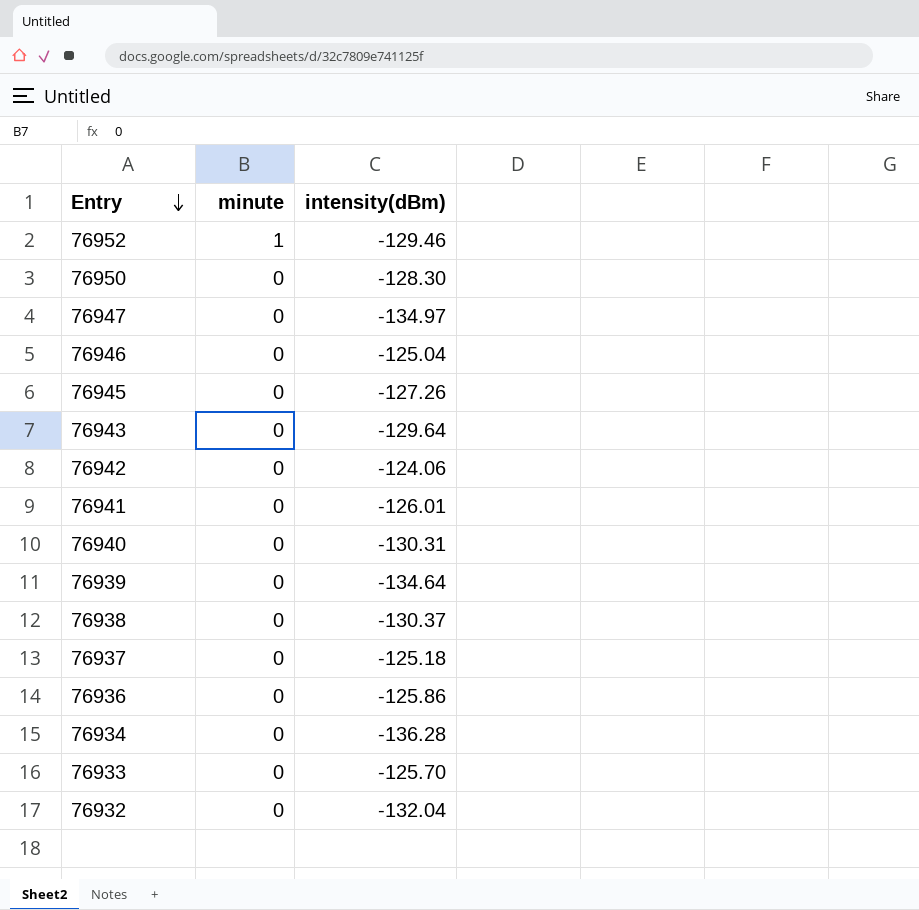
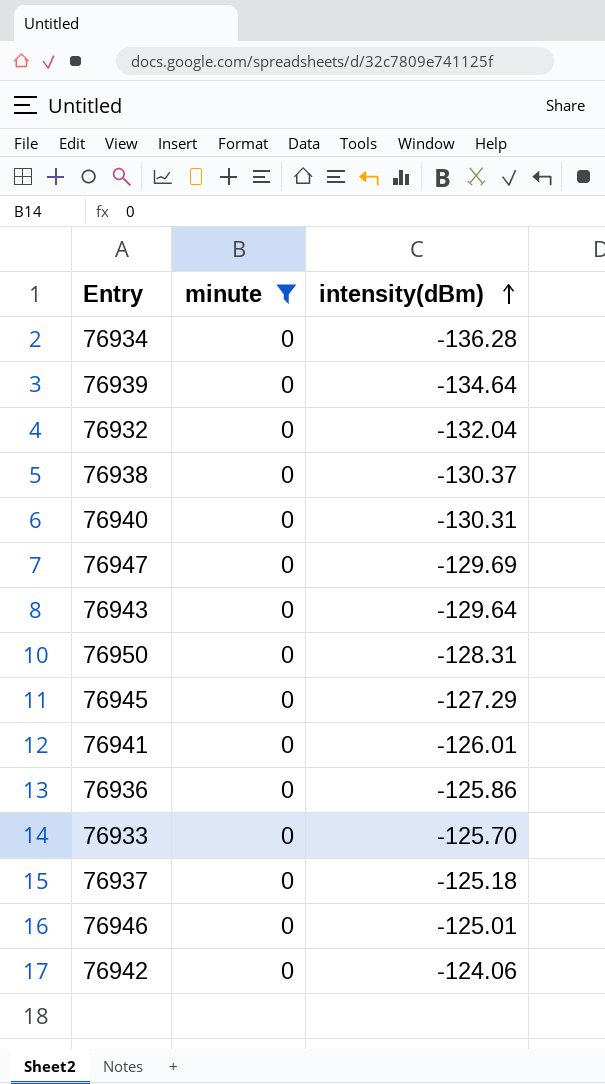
filter: none -> minute = 0
row order: Entry descending -> intensity(dBm) ascending
76947 | intensity(dBm): -134.97 -> -129.69
76950 | intensity(dBm): -128.30 -> -128.31
76945 | intensity(dBm): -127.26 -> -127.29
76946 | intensity(dBm): -125.04 -> -125.01

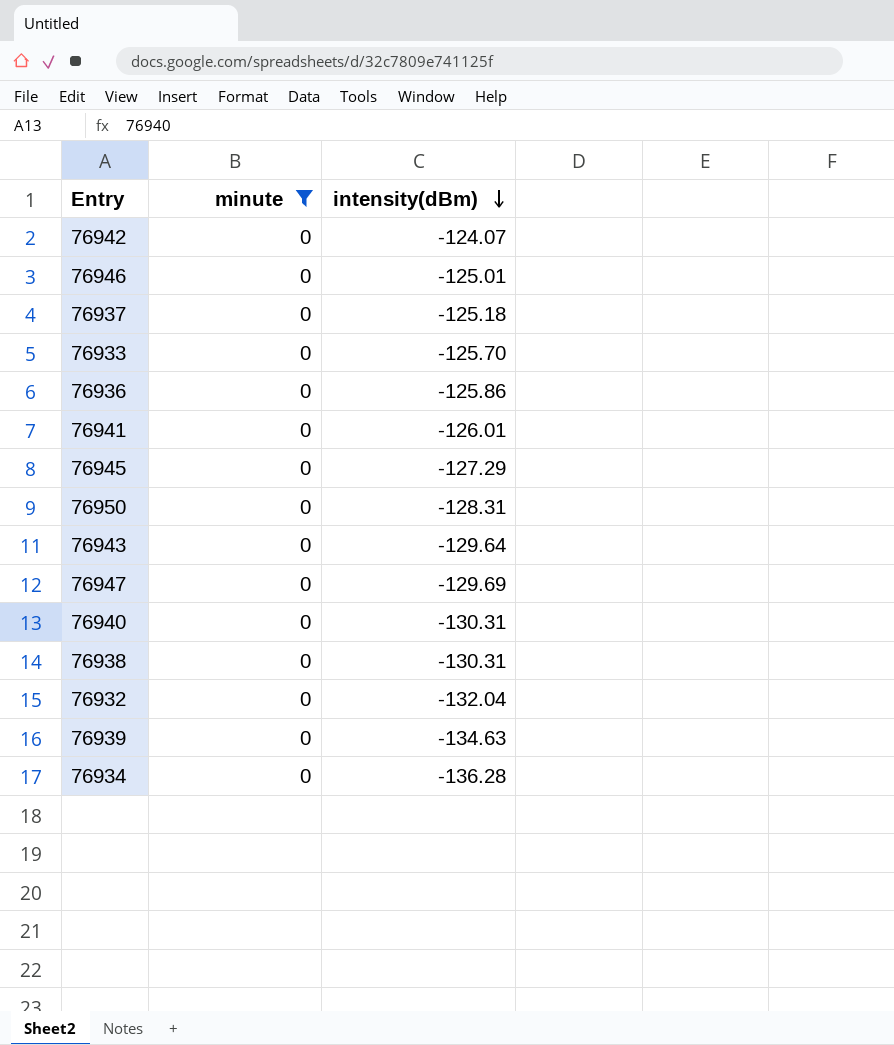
row order: intensity(dBm) ascending -> intensity(dBm) descending
76942 | intensity(dBm): -124.06 -> -124.07
76938 | intensity(dBm): -130.37 -> -130.31
76939 | intensity(dBm): -134.64 -> -134.63

